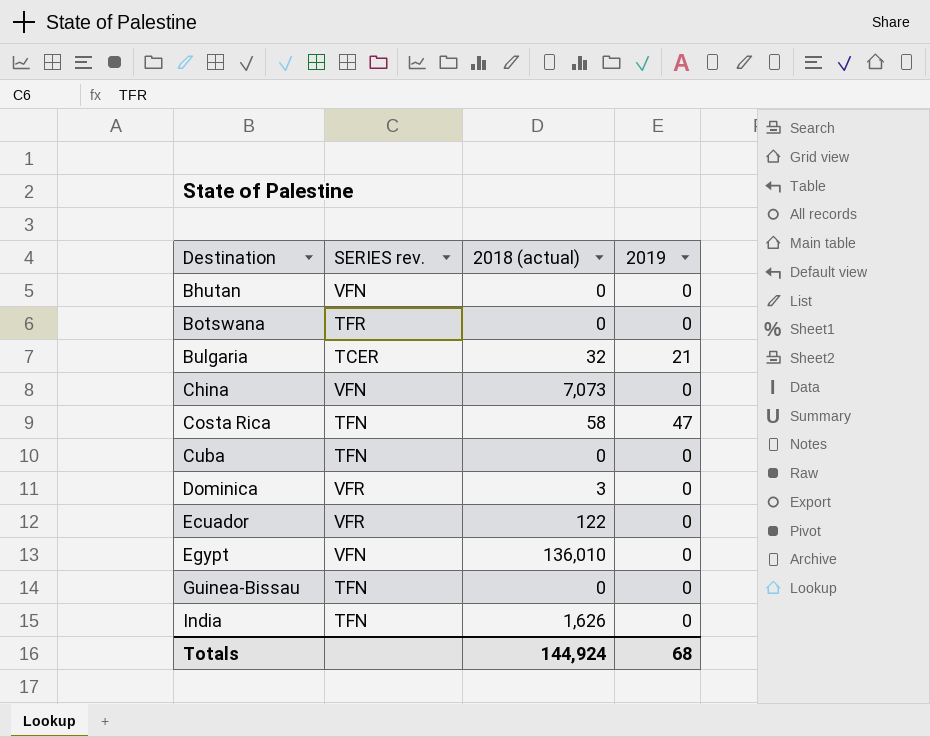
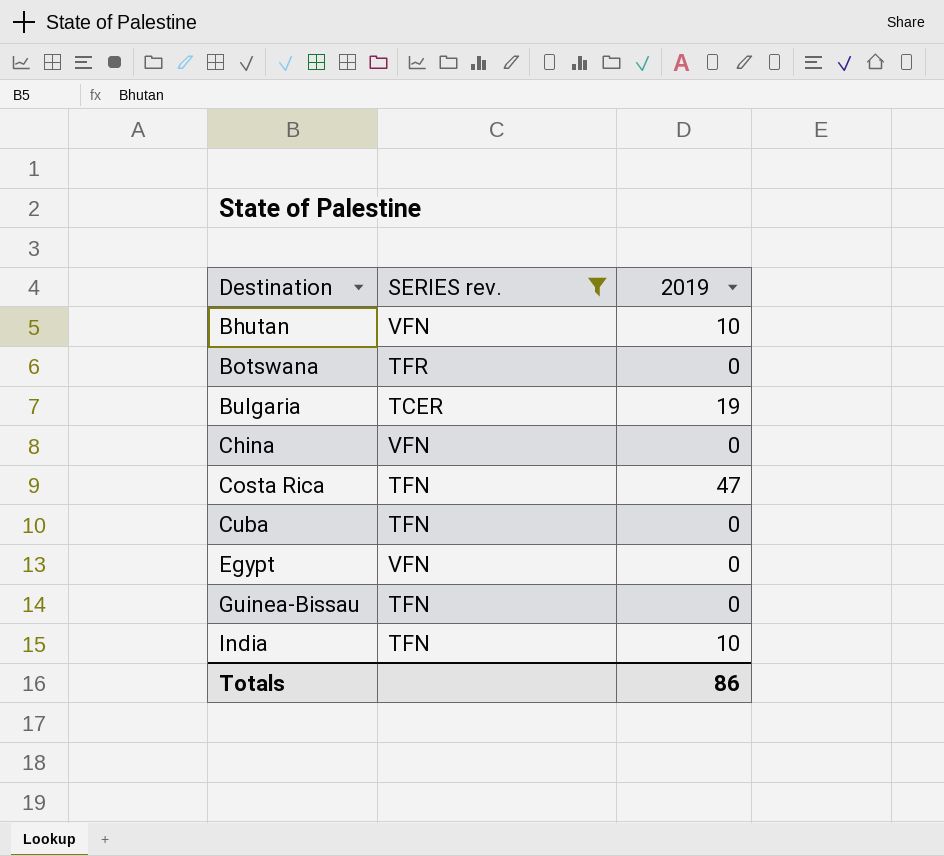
filter: none -> SERIES rev. != VFR
column 2018 (actual) | position: 3 -> none
Bhutan | 2019: 0 -> 10
Bulgaria | 2019: 21 -> 19
India | 2019: 0 -> 10
Totals | 2019: 68 -> 86

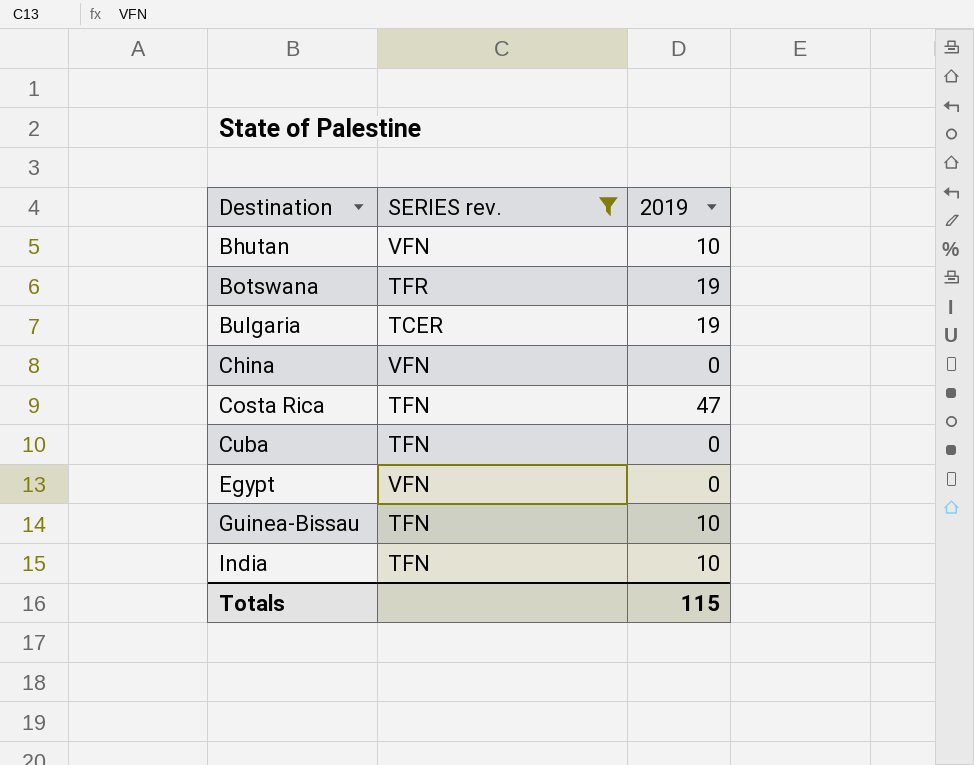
Botswana | 2019: 0 -> 19
Guinea-Bissau | 2019: 0 -> 10
Totals | 2019: 86 -> 115

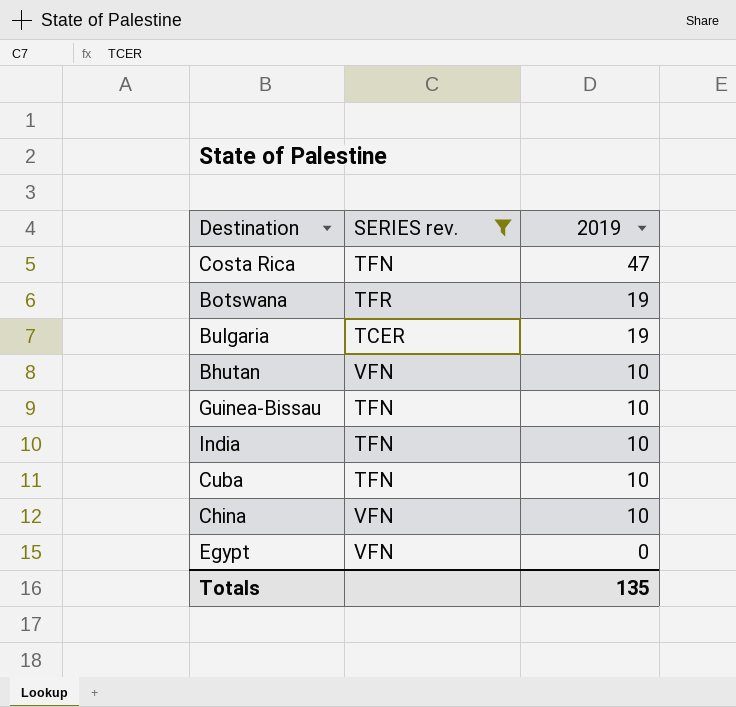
row order: Destination ascending -> 2019 descending
Cuba | 2019: 0 -> 10
China | 2019: 0 -> 10
Totals | 2019: 115 -> 135

